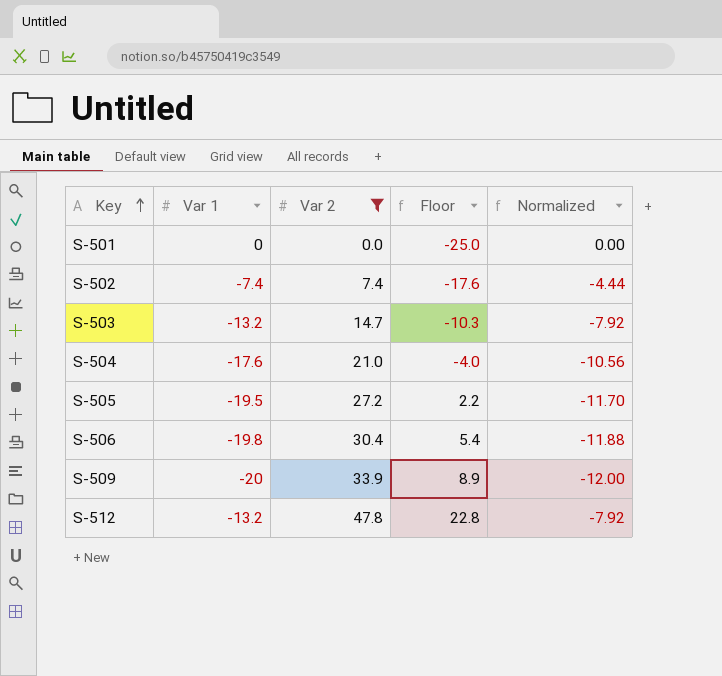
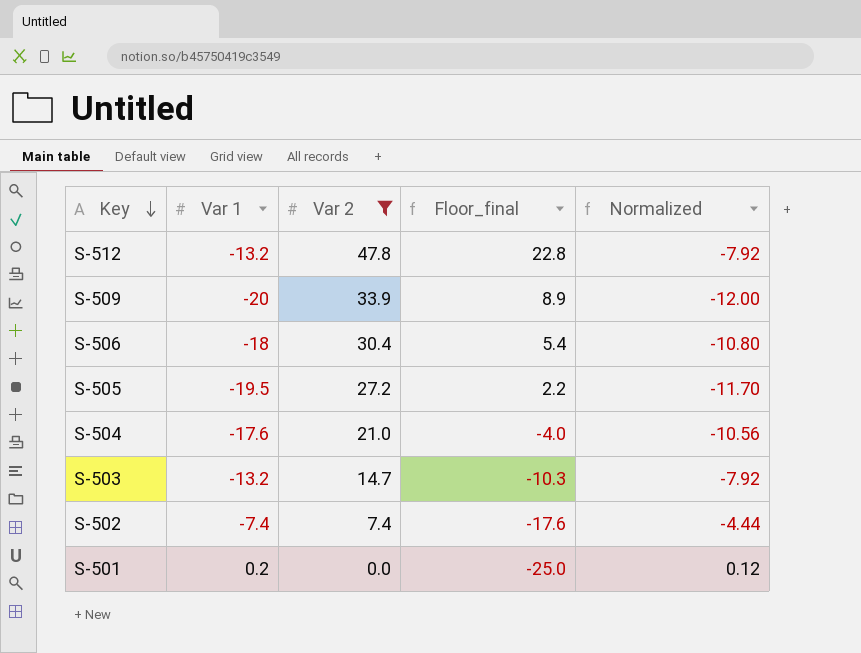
row order: Key ascending -> Key descending
column name: Floor -> Floor_final
S-506 | Var 1: -19.8 -> -18
S-506 | Normalized: -11.88 -> -10.80
S-501 | Var 1: 0 -> 0.2
S-501 | Normalized: 0.00 -> 0.12

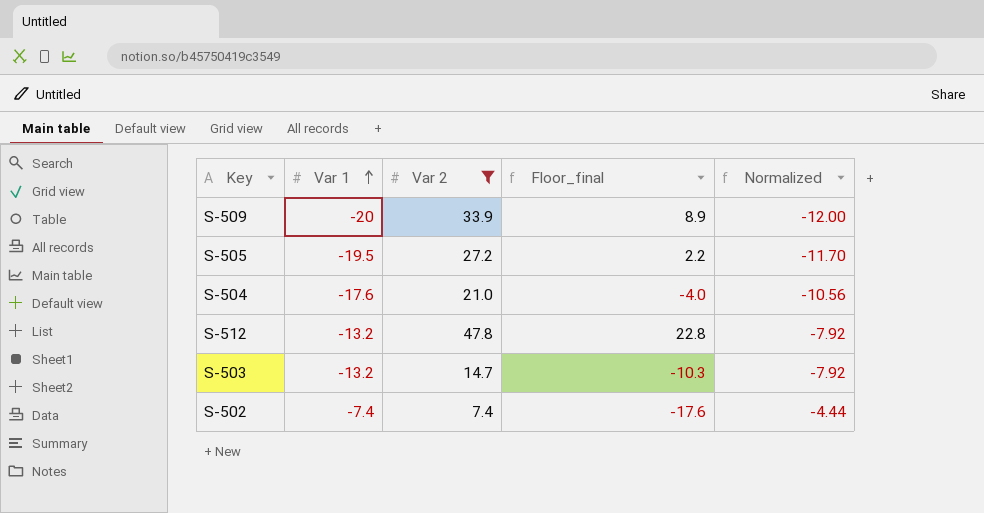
row order: Key descending -> Var 1 ascending
row S-506: -18 | 30.4 | 5.4 | -10.80 -> none
row S-501: 0.2 | 0.0 | -25.0 | 0.12 -> none

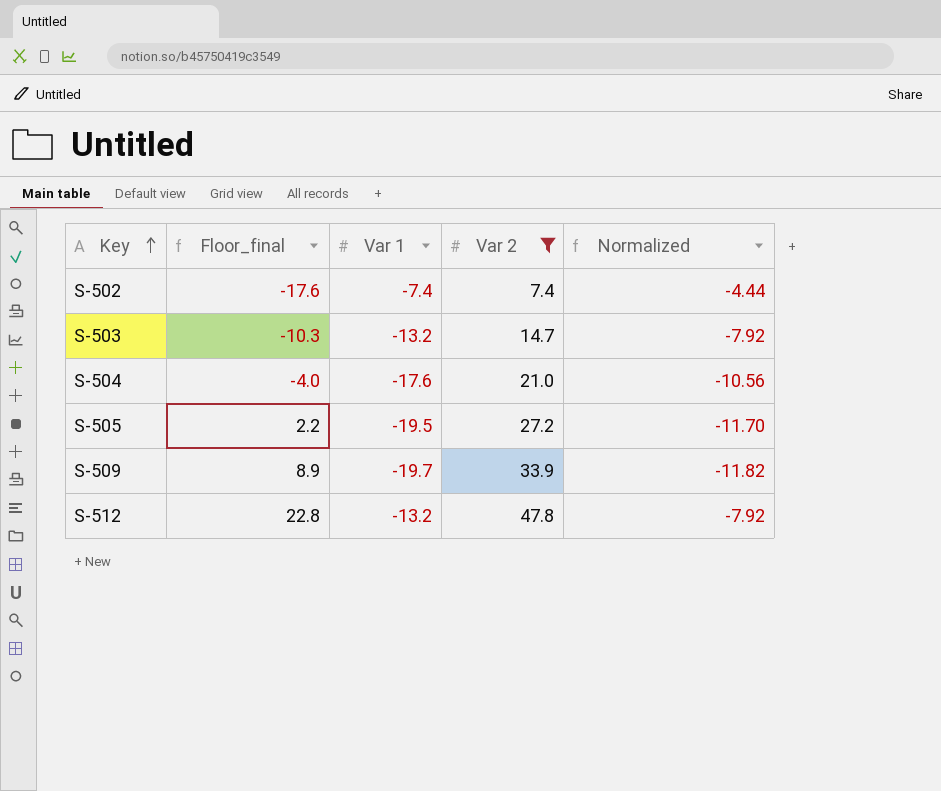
row order: Var 1 ascending -> Key ascending
column Floor_final | position: 4 -> 2
S-509 | Var 1: -20 -> -19.7
S-509 | Normalized: -12.00 -> -11.82

